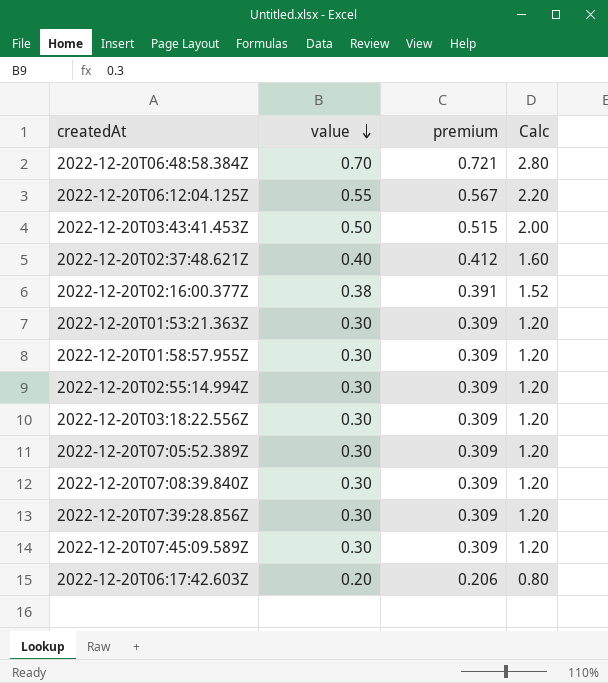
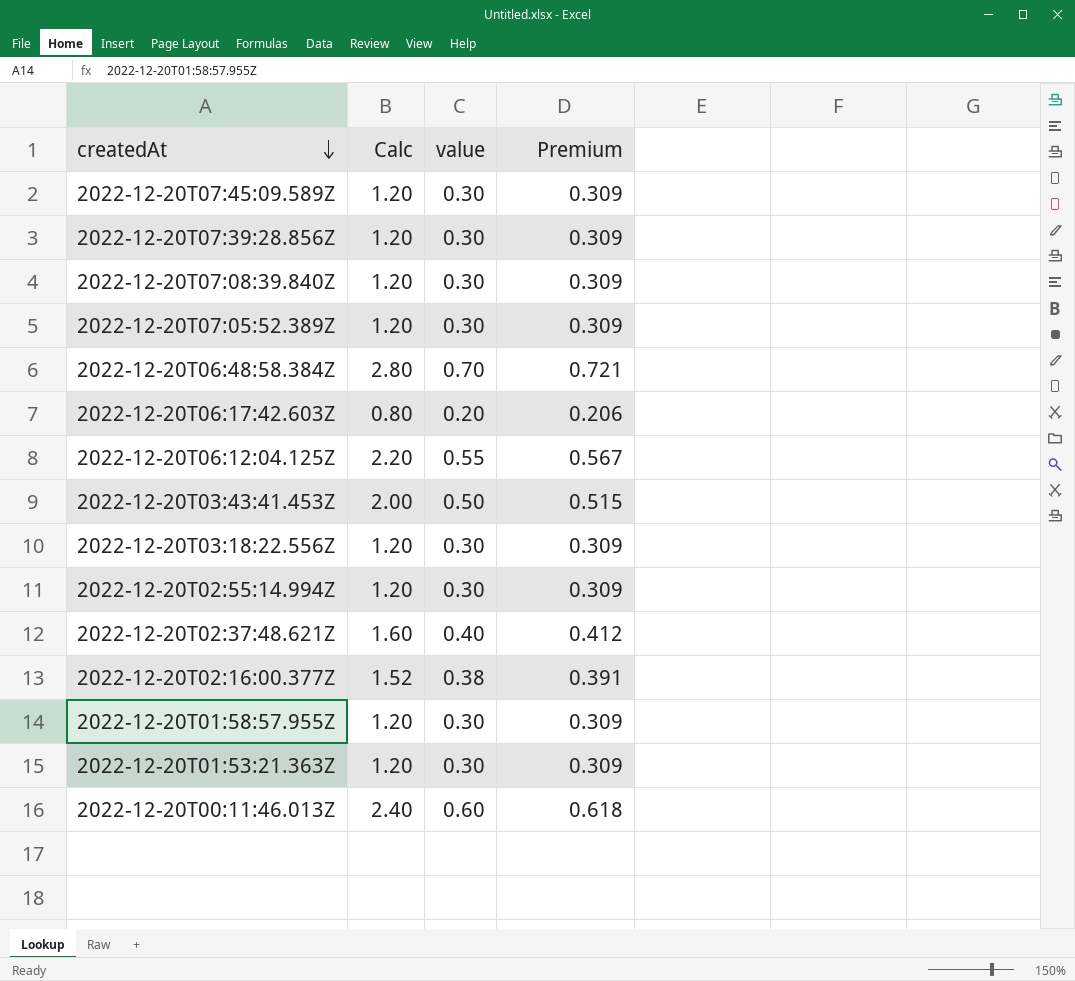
row order: value descending -> createdAt descending
column Calc | position: 4 -> 2
column name: premium -> Premium
row 2022-12-20T00:11:46.013Z: none -> 2.40 | 0.60 | 0.618

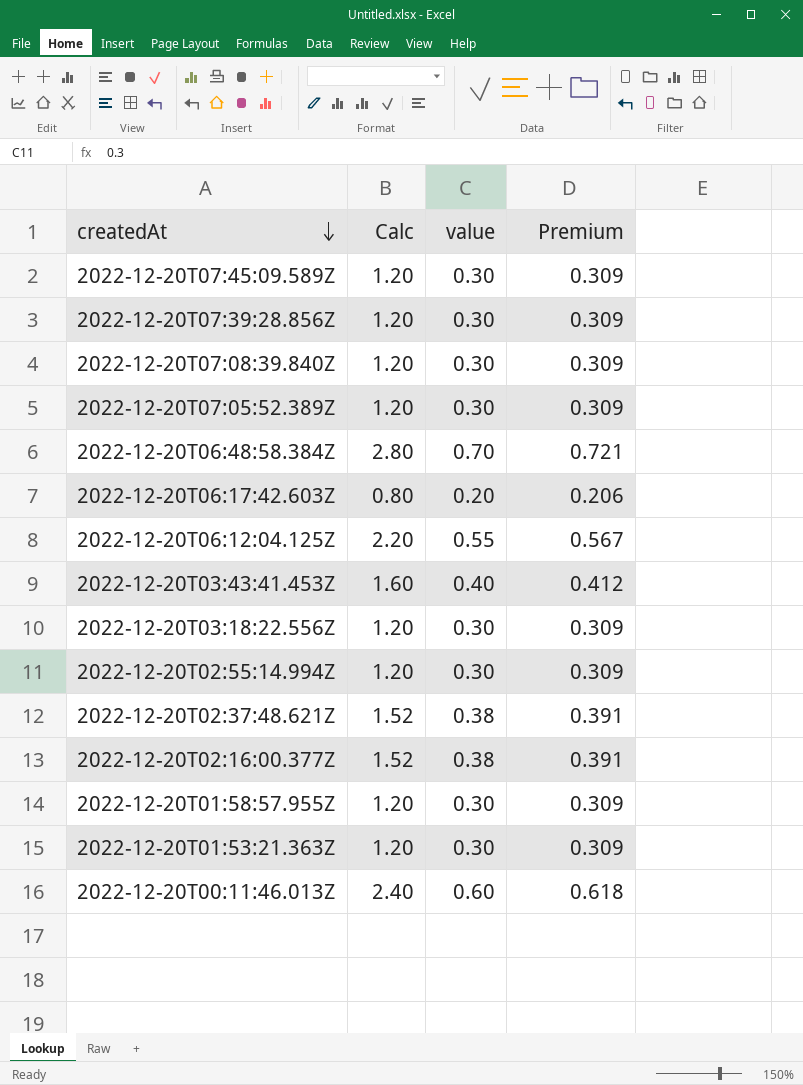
2022-12-20T03:43:41.453Z | Calc: 2.00 -> 1.60
2022-12-20T03:43:41.453Z | value: 0.50 -> 0.40
2022-12-20T03:43:41.453Z | Premium: 0.515 -> 0.412
2022-12-20T02:37:48.621Z | Calc: 1.60 -> 1.52
2022-12-20T02:37:48.621Z | value: 0.40 -> 0.38
2022-12-20T02:37:48.621Z | Premium: 0.412 -> 0.391

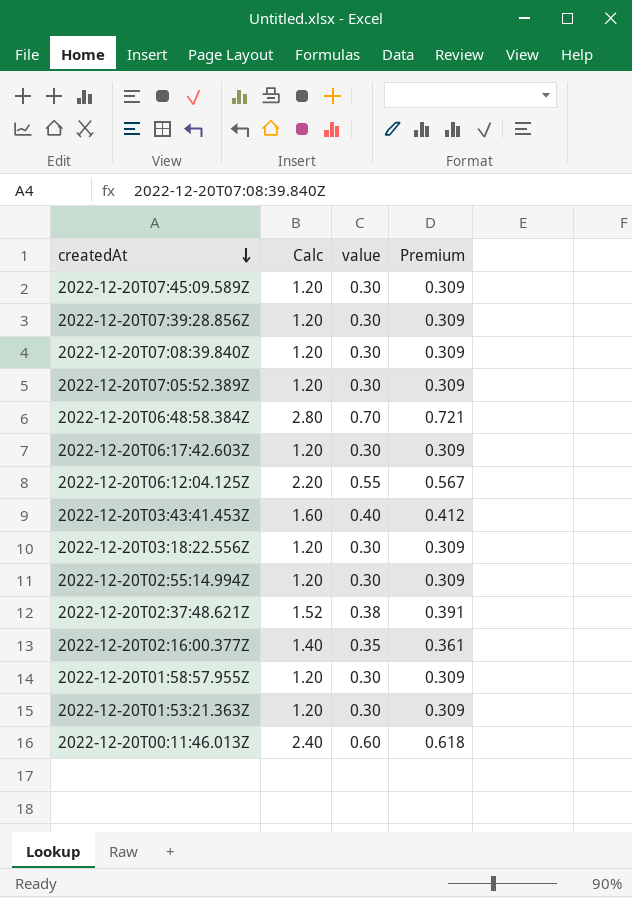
2022-12-20T06:17:42.603Z | Calc: 0.80 -> 1.20
2022-12-20T06:17:42.603Z | value: 0.20 -> 0.30
2022-12-20T06:17:42.603Z | Premium: 0.206 -> 0.309
2022-12-20T02:16:00.377Z | Calc: 1.52 -> 1.40
2022-12-20T02:16:00.377Z | value: 0.38 -> 0.35
2022-12-20T02:16:00.377Z | Premium: 0.391 -> 0.361

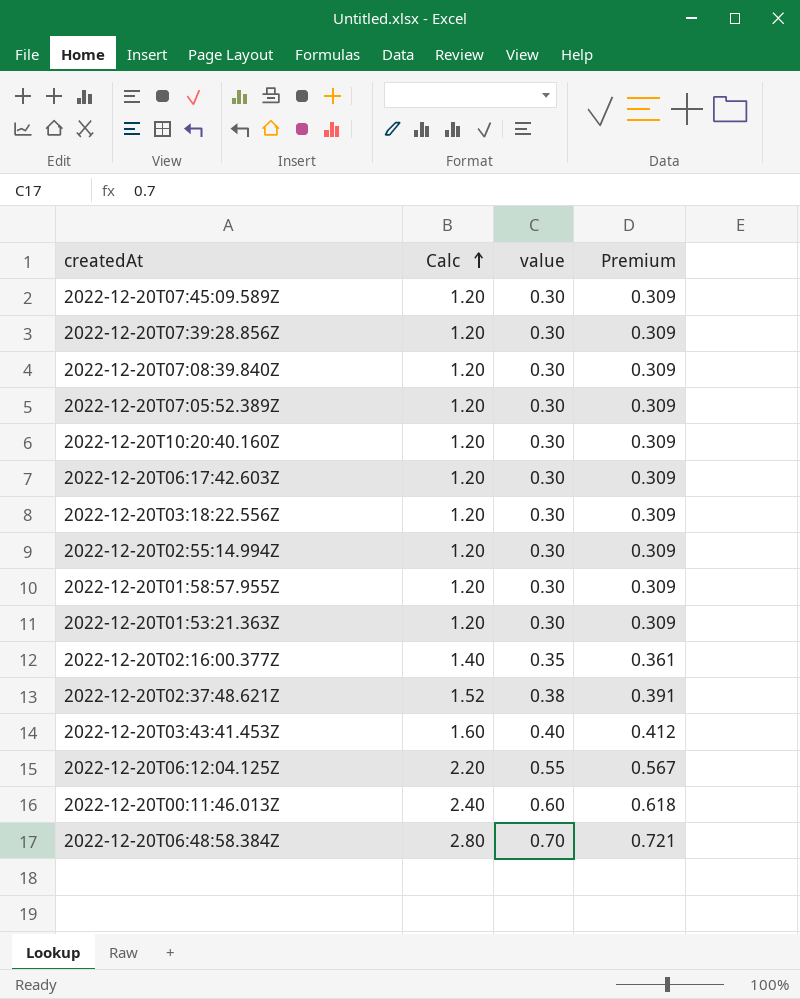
row order: createdAt descending -> Calc ascending
row 2022-12-20T10:20:40.160Z: none -> 1.20 | 0.30 | 0.309

